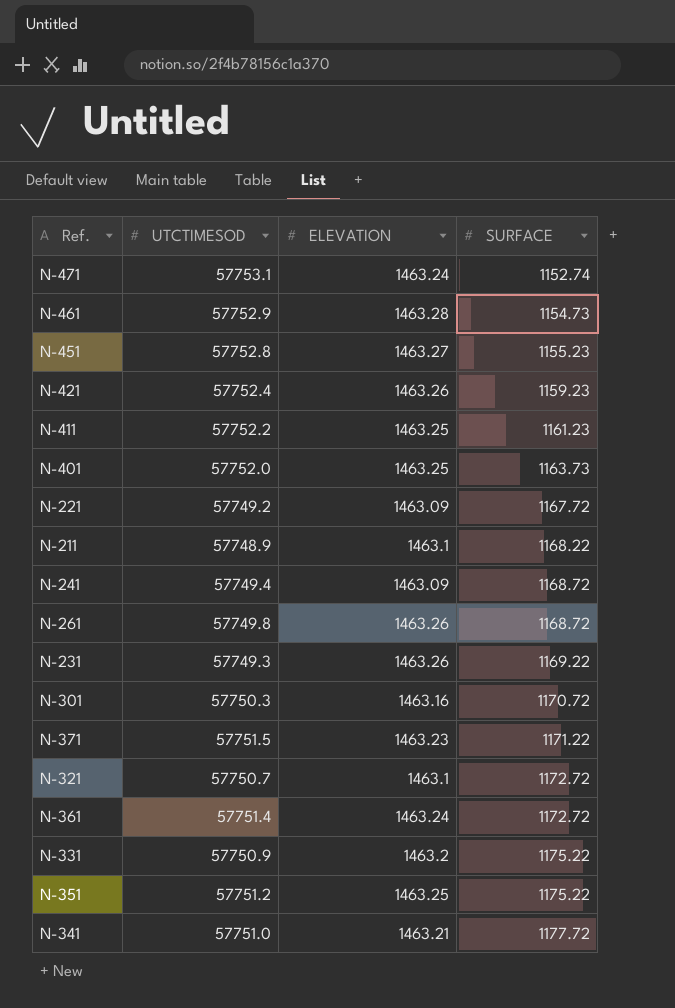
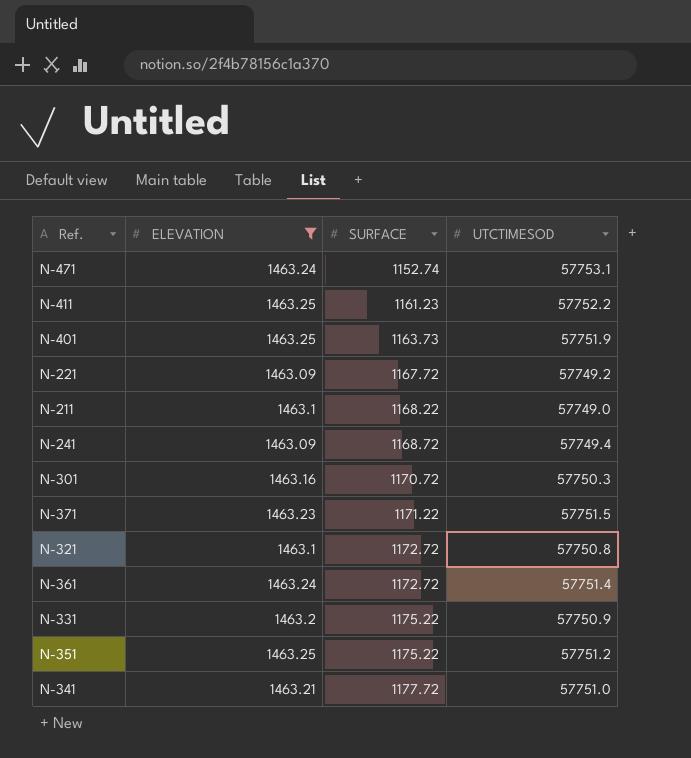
filter: none -> ELEVATION <= 1463.25
column UTCTIMESOD | position: 2 -> 4
N-401 | UTCTIMESOD: 57752.0 -> 57751.9
N-211 | UTCTIMESOD: 57748.9 -> 57749.0
N-321 | UTCTIMESOD: 57750.7 -> 57750.8

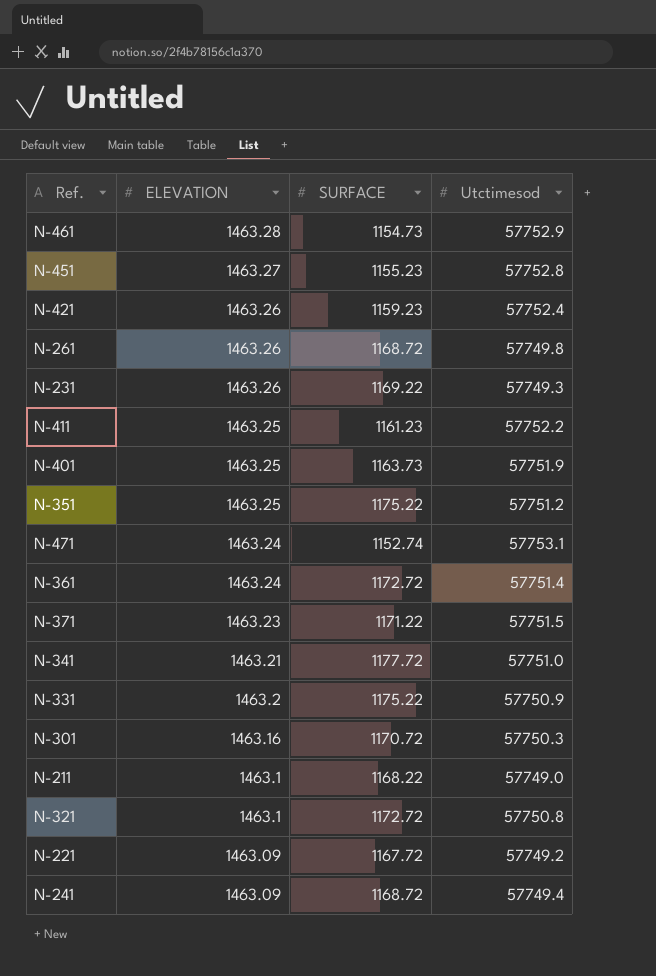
filter: ELEVATION <= 1463.25 -> none
row order: SURFACE ascending -> ELEVATION descending
column name: UTCTIMESOD -> Utctimesod

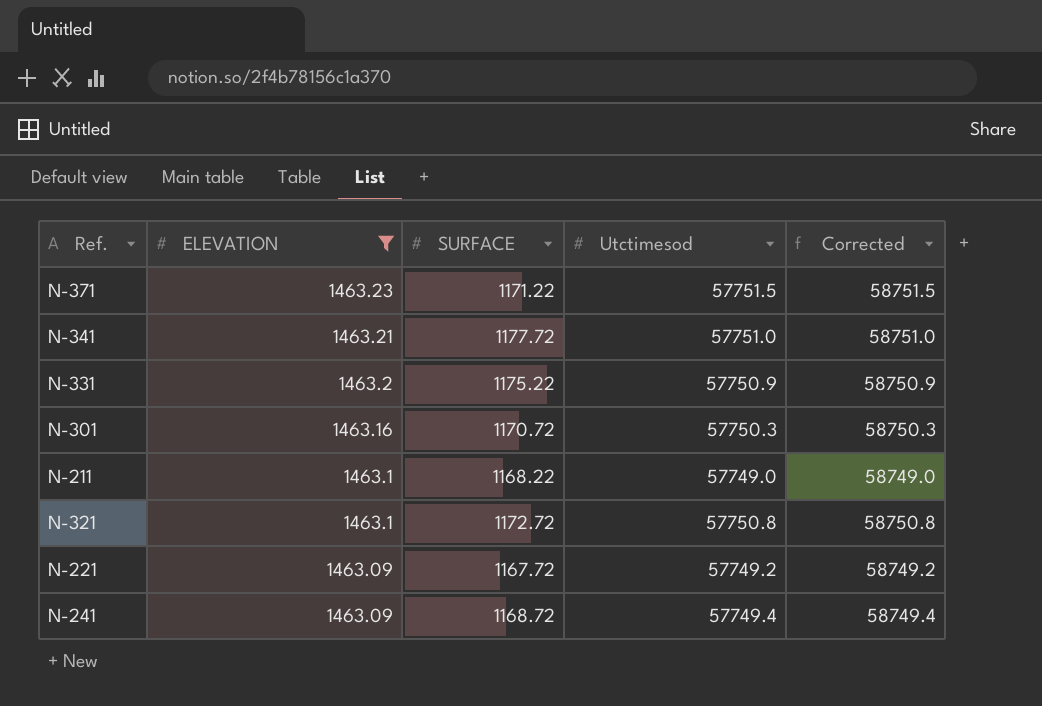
filter: none -> ELEVATION <= 1463.23
column Corrected | formula: none -> [Utctimesod] + 1000

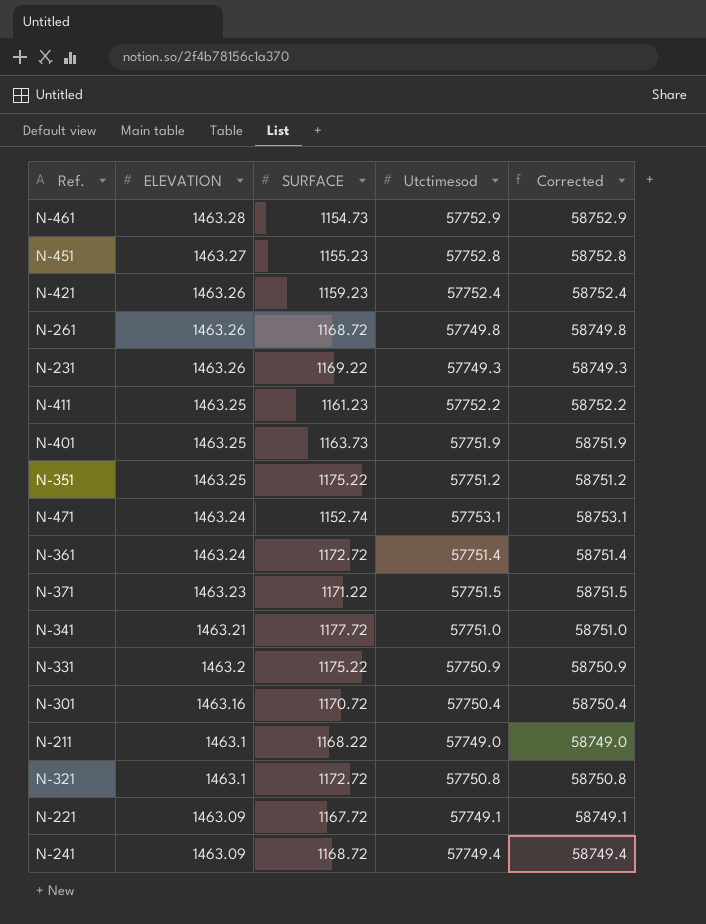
filter: ELEVATION <= 1463.23 -> none
N-301 | Utctimesod: 57750.3 -> 57750.4
N-301 | Corrected: 58750.3 -> 58750.4
N-221 | Utctimesod: 57749.2 -> 57749.1
N-221 | Corrected: 58749.2 -> 58749.1

